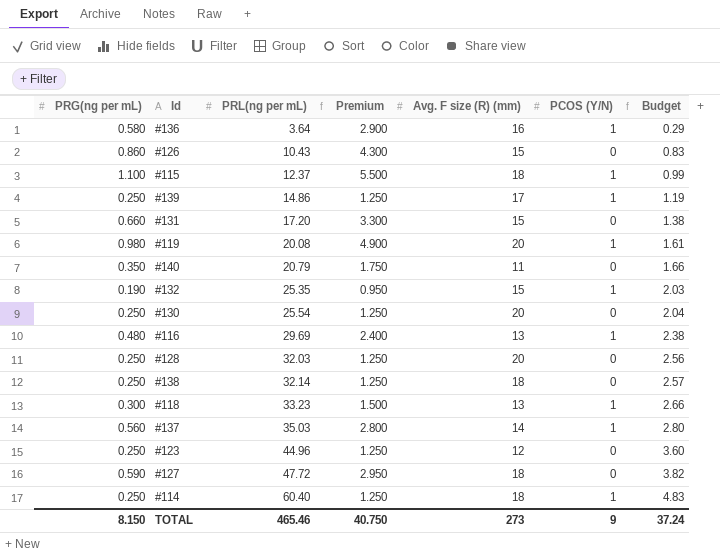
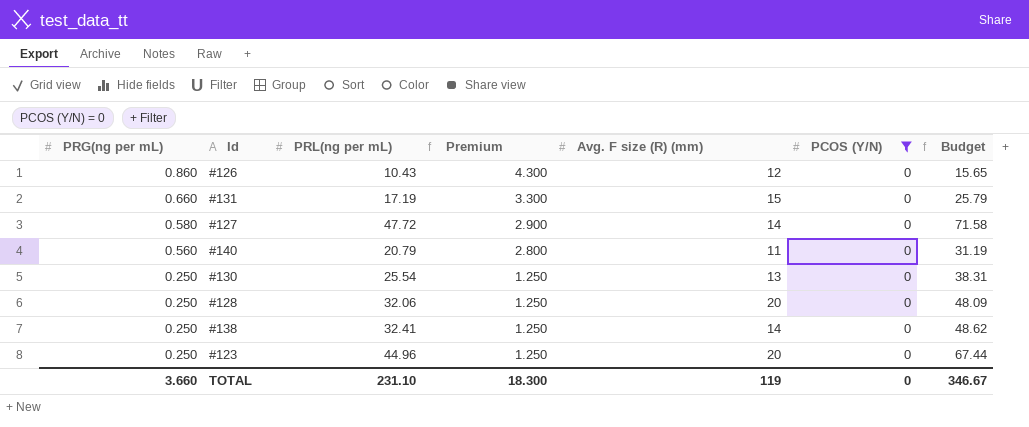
filter: none -> PCOS (Y/N) = 0
row order: PRL(ng per mL) ascending -> PRG(ng per mL) descending
column Budget | formula: [PRL(ng per mL)] * 0.08 -> [PRL(ng per mL)] * 1.5
#126 | Avg. F size (R) (mm): 15 -> 12
#131 | PRL(ng per mL): 17.20 -> 17.19
#127 | PRG(ng per mL): 0.590 -> 0.580
#127 | Premium: 2.950 -> 2.900
#127 | Avg. F size (R) (mm): 18 -> 14
#140 | PRG(ng per mL): 0.350 -> 0.560
#140 | Premium: 1.750 -> 2.800
#130 | Avg. F size (R) (mm): 20 -> 13
#128 | PRL(ng per mL): 32.03 -> 32.06
#138 | PRL(ng per mL): 32.14 -> 32.41
#138 | Avg. F size (R) (mm): 18 -> 14
#123 | Avg. F size (R) (mm): 12 -> 20
TOTAL | PRG(ng per mL): 8.150 -> 3.660
TOTAL | PRL(ng per mL): 465.46 -> 231.10
TOTAL | Premium: 40.750 -> 18.300
TOTAL | Avg. F size (R) (mm): 273 -> 119
TOTAL | PCOS (Y/N): 9 -> 0
TOTAL | Budget: 37.24 -> 346.67

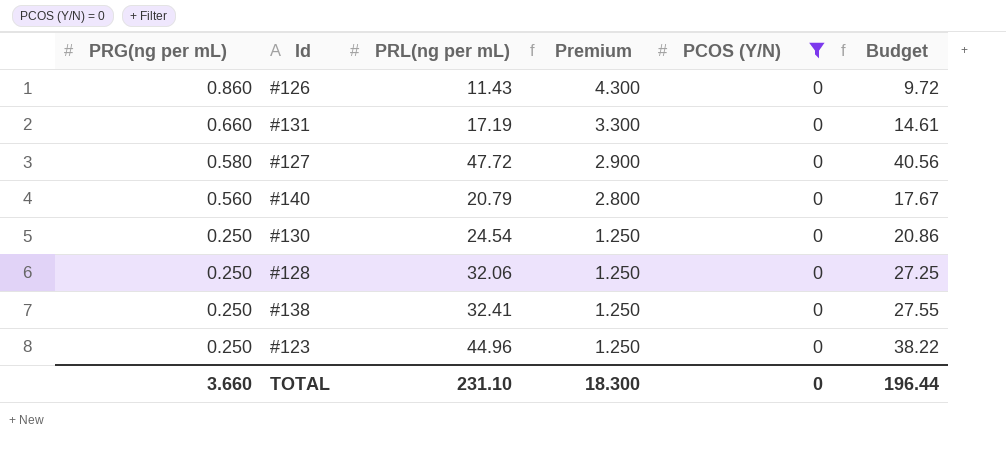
column Avg. F size (R) (mm) | position: 5 -> none
column Budget | formula: [PRL(ng per mL)] * 1.5 -> [PRL(ng per mL)] * 0.85
#126 | PRL(ng per mL): 10.43 -> 11.43
#130 | PRL(ng per mL): 25.54 -> 24.54
TOTAL | Budget: 346.67 -> 196.44

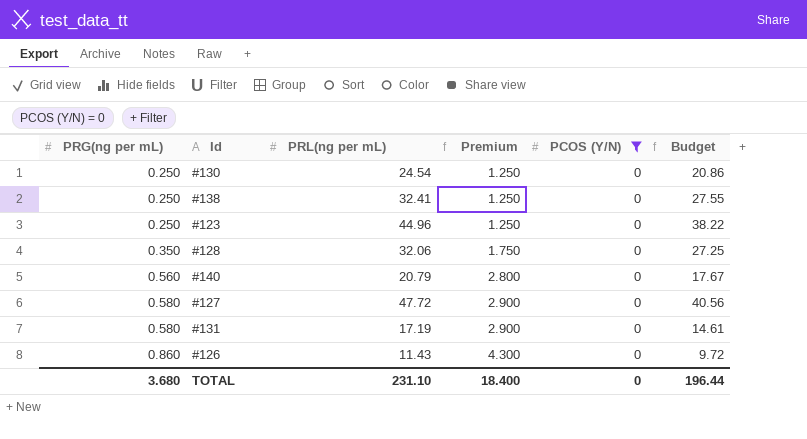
row order: PRG(ng per mL) descending -> PRG(ng per mL) ascending
#128 | PRG(ng per mL): 0.250 -> 0.350
#128 | Premium: 1.250 -> 1.750
#131 | PRG(ng per mL): 0.660 -> 0.580
#131 | Premium: 3.300 -> 2.900
TOTAL | PRG(ng per mL): 3.660 -> 3.680
TOTAL | Premium: 18.300 -> 18.400

